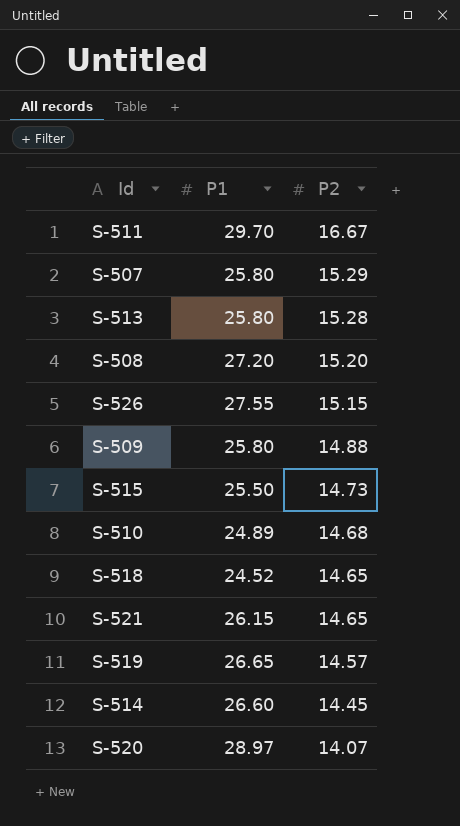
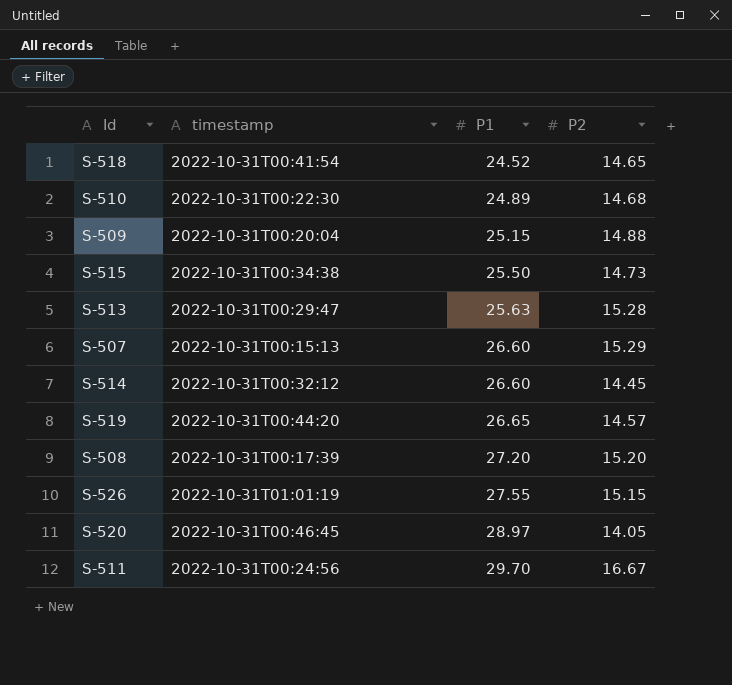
row order: P2 descending -> P1 ascending
column timestamp | position: none -> 2
row S-521: 26.15 | 14.65 -> none
S-509 | P1: 25.80 -> 25.15
S-513 | P1: 25.80 -> 25.63
S-507 | P1: 25.80 -> 26.60
S-520 | P2: 14.07 -> 14.05

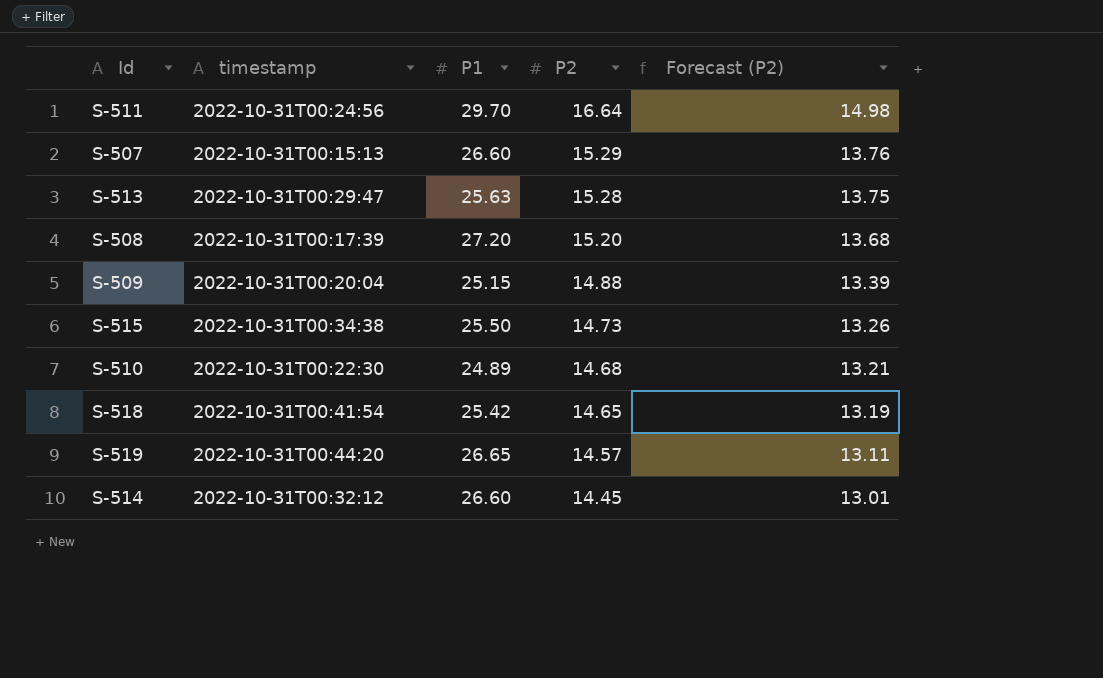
row order: P1 ascending -> P2 descending
column Forecast (P2) | formula: none -> [P2] * 0.9
row S-526: 2022-10-31T01:01:19 | 27.55 | 15.15 -> none
row S-520: 2022-10-31T00:46:45 | 28.97 | 14.05 -> none
S-511 | P2: 16.67 -> 16.64
S-518 | P1: 24.52 -> 25.42

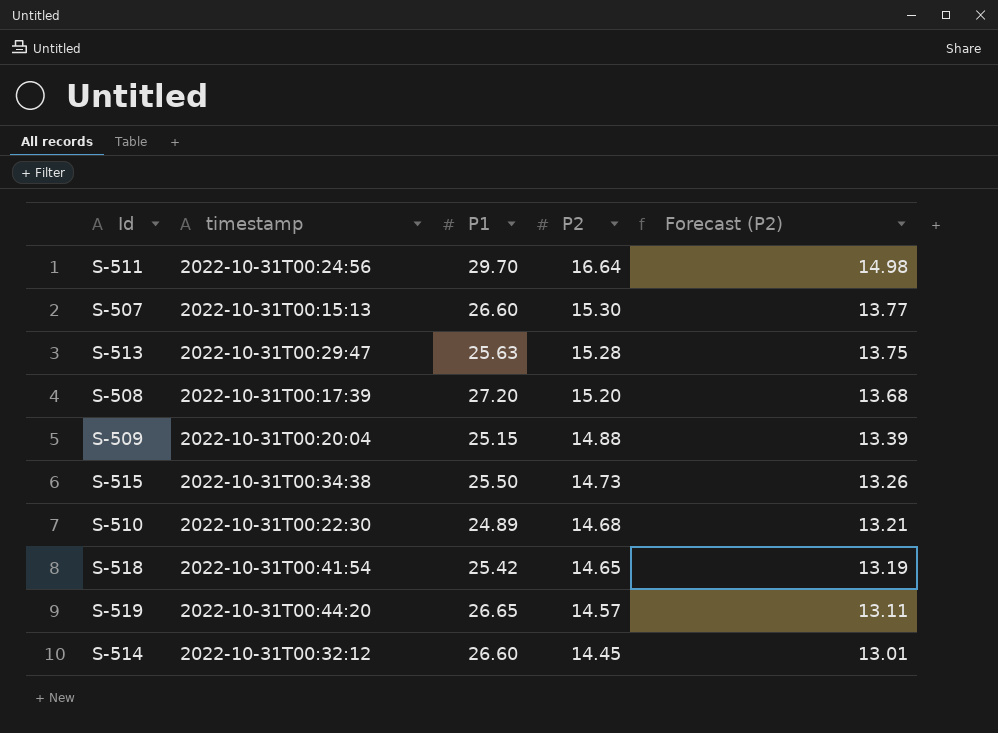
S-507 | P2: 15.29 -> 15.30
S-507 | Forecast (P2): 13.76 -> 13.77

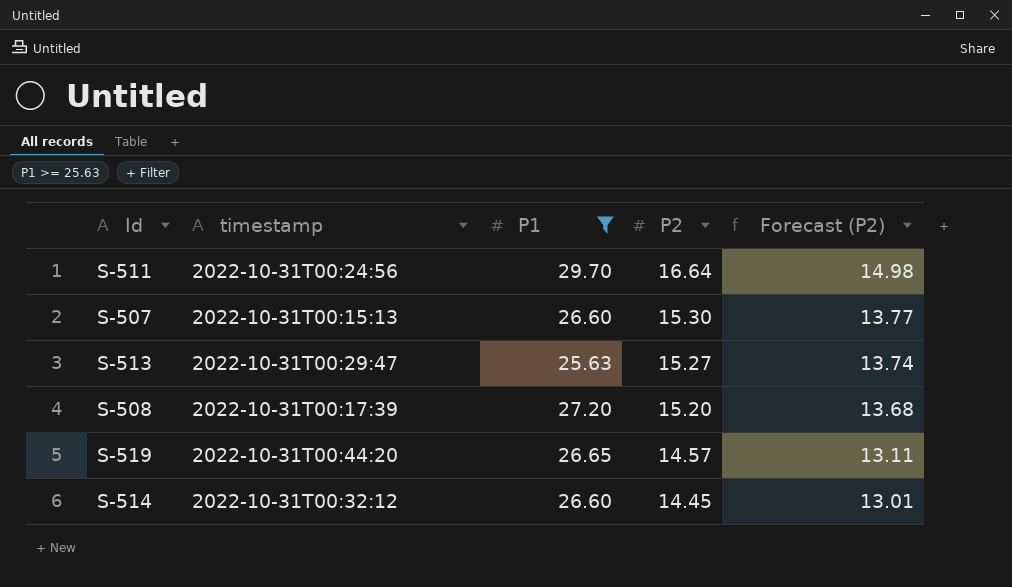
filter: none -> P1 >= 25.63
S-513 | P2: 15.28 -> 15.27
S-513 | Forecast (P2): 13.75 -> 13.74

